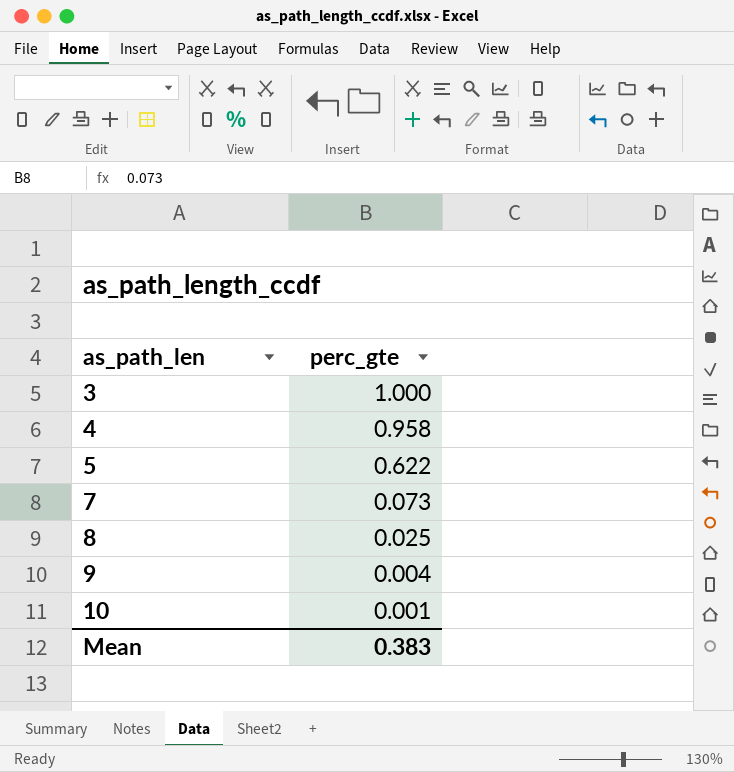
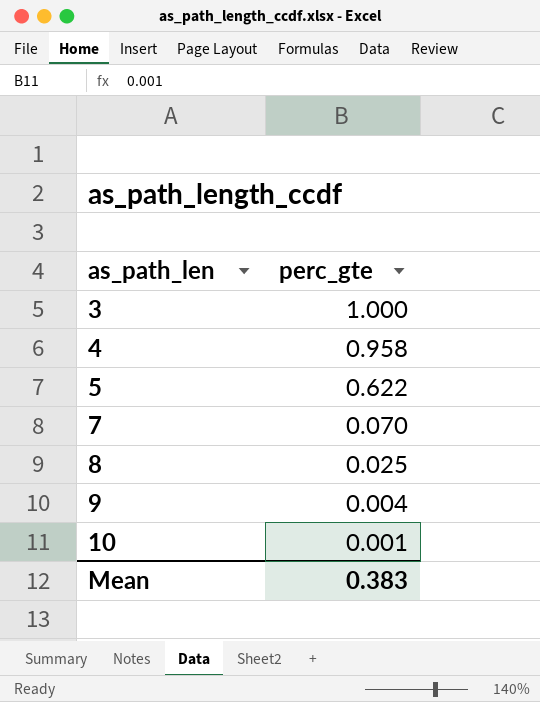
7 | perc_gte: 0.073 -> 0.070

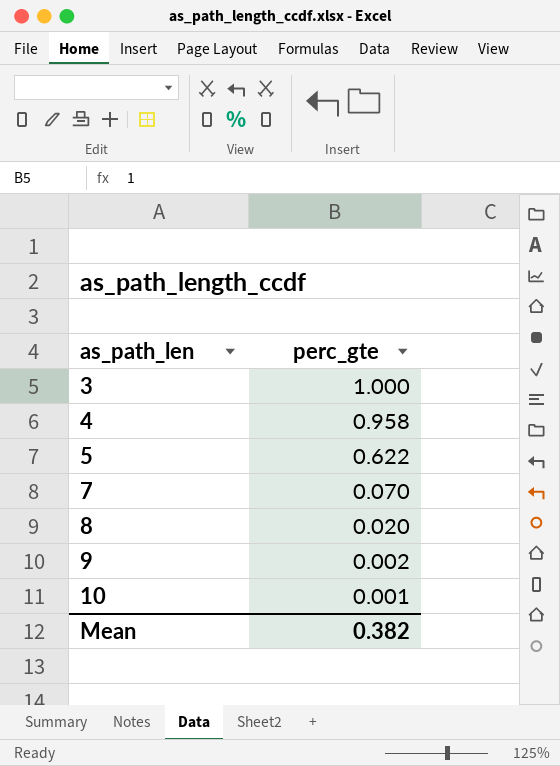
8 | perc_gte: 0.025 -> 0.020
9 | perc_gte: 0.004 -> 0.002
Mean | perc_gte: 0.383 -> 0.382

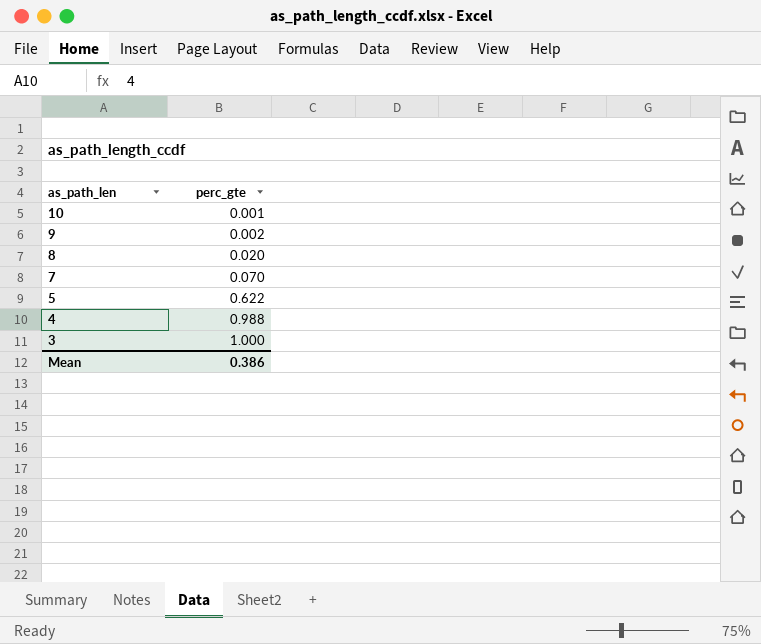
row order: as_path_len ascending -> as_path_len descending
4 | perc_gte: 0.958 -> 0.988
Mean | perc_gte: 0.382 -> 0.386

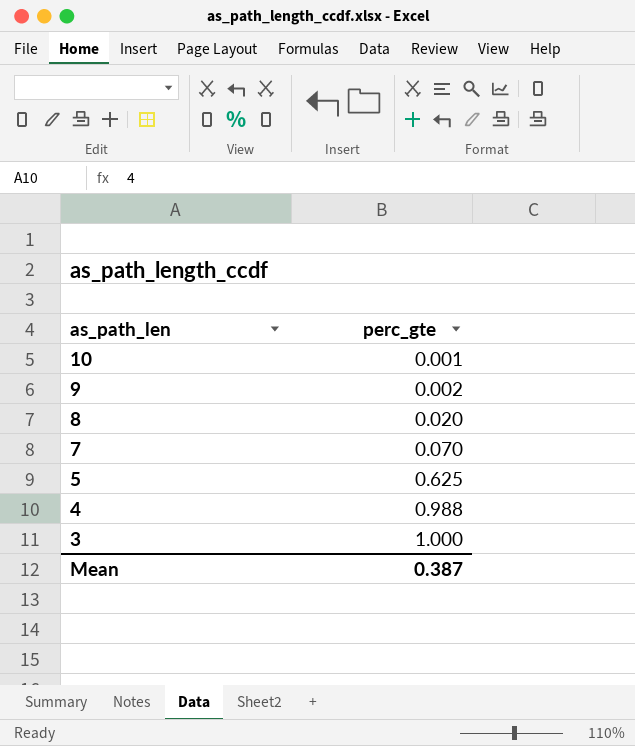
5 | perc_gte: 0.622 -> 0.625
Mean | perc_gte: 0.386 -> 0.387

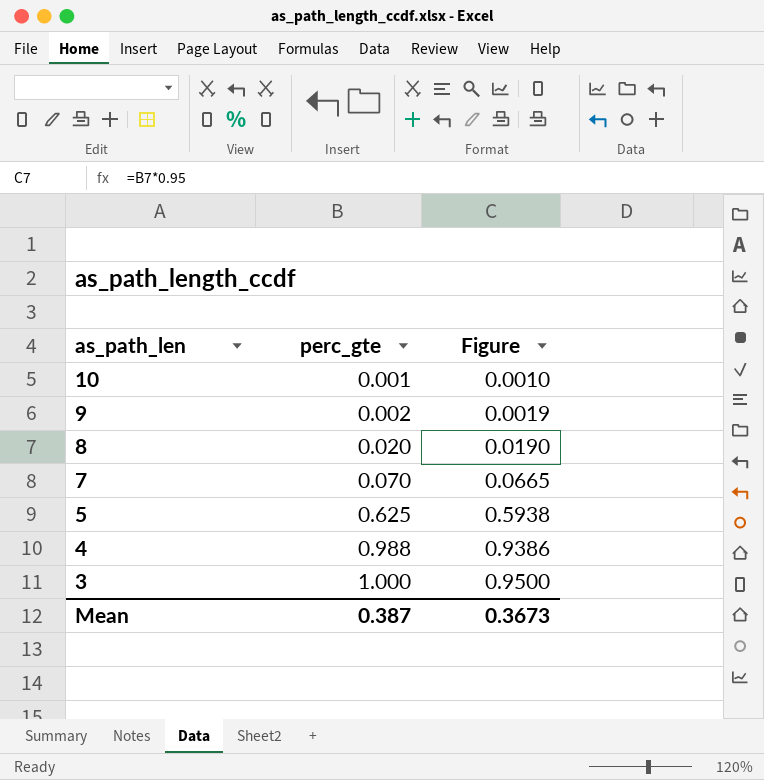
column Figure | formula: none -> [perc_gte] * 0.95

